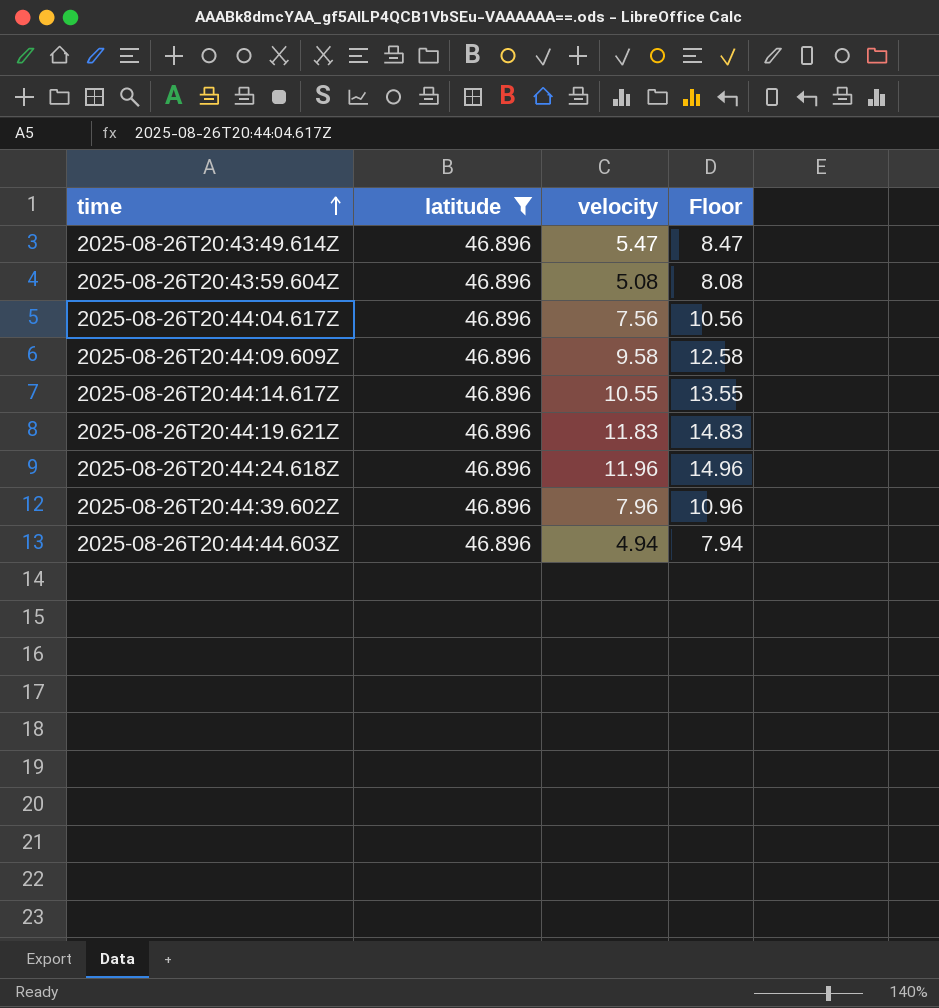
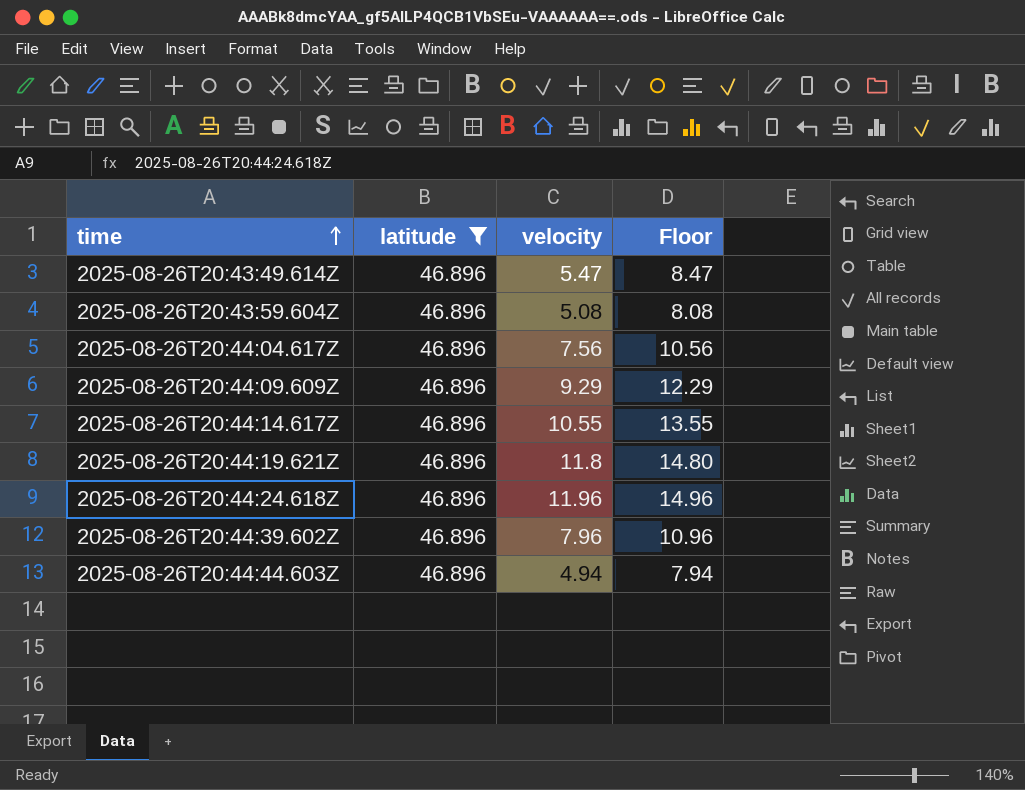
2025-08-26T20:44:09.609Z | velocity: 9.58 -> 9.29
2025-08-26T20:44:09.609Z | Floor: 12.58 -> 12.29
2025-08-26T20:44:19.621Z | velocity: 11.83 -> 11.8
2025-08-26T20:44:19.621Z | Floor: 14.83 -> 14.80

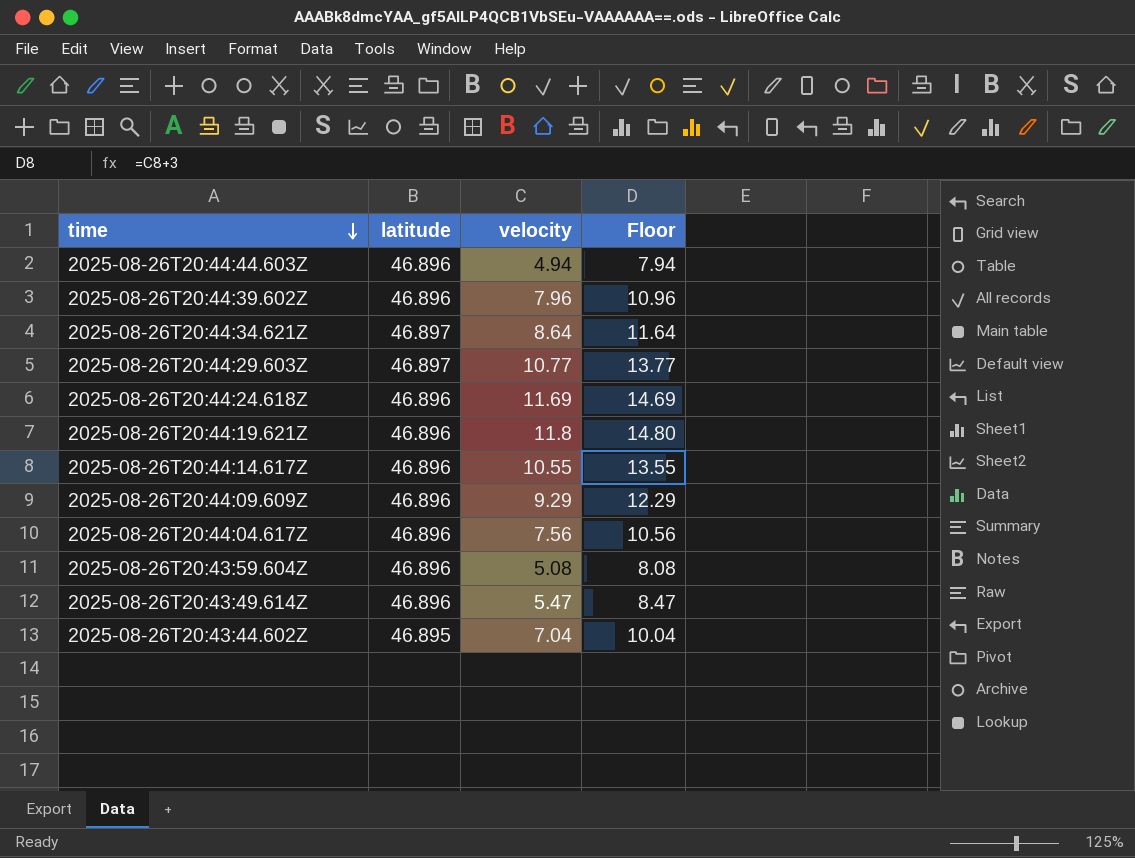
filter: latitude = 46.896 -> none
row order: time ascending -> time descending
2025-08-26T20:44:24.618Z | velocity: 11.96 -> 11.69
2025-08-26T20:44:24.618Z | Floor: 14.96 -> 14.69

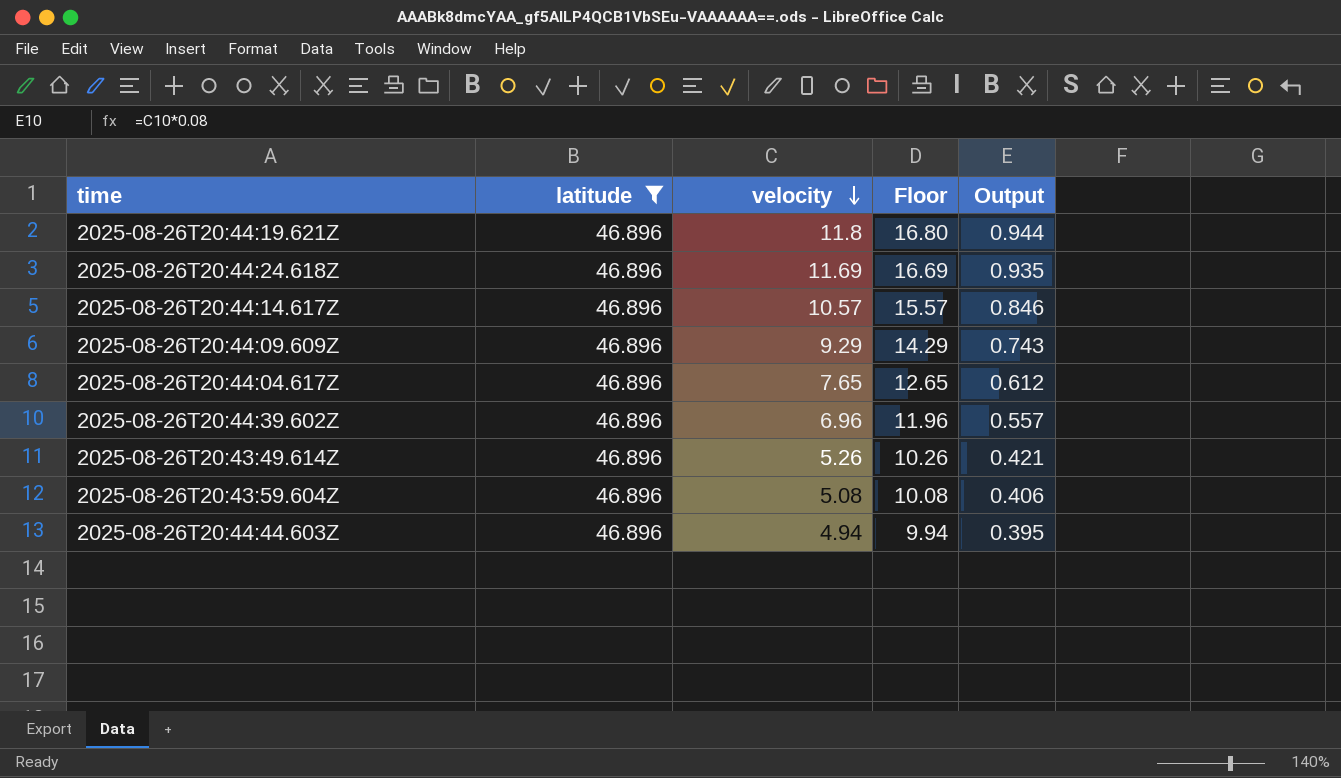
filter: none -> latitude = 46.896
row order: time descending -> velocity descending
column Floor | formula: [velocity] + 3 -> [velocity] + 5
column Output | formula: none -> [velocity] * 0.08
2025-08-26T20:44:14.617Z | velocity: 10.55 -> 10.57
2025-08-26T20:44:04.617Z | velocity: 7.56 -> 7.65
2025-08-26T20:44:39.602Z | velocity: 7.96 -> 6.96
2025-08-26T20:43:49.614Z | velocity: 5.47 -> 5.26

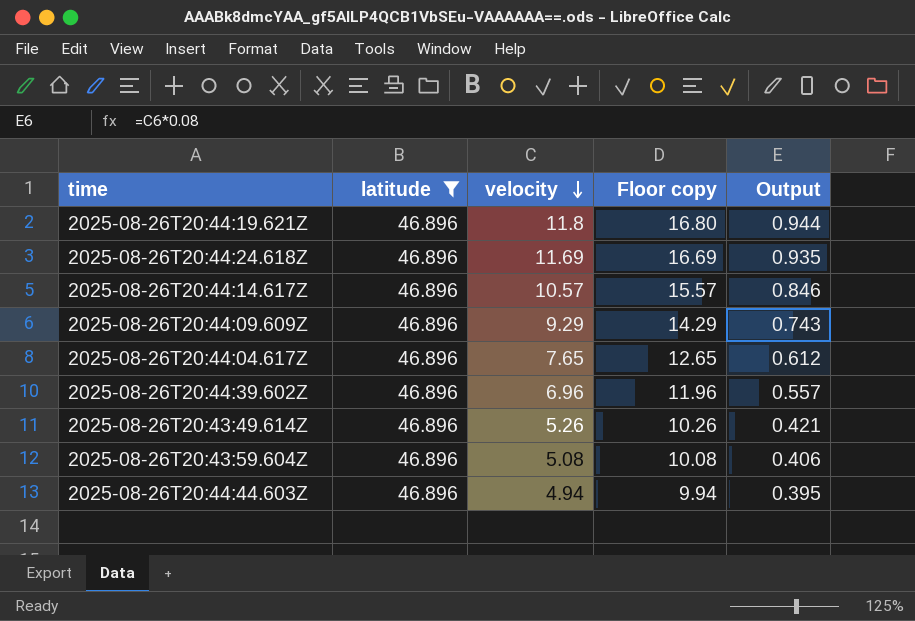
column name: Floor -> Floor copy

